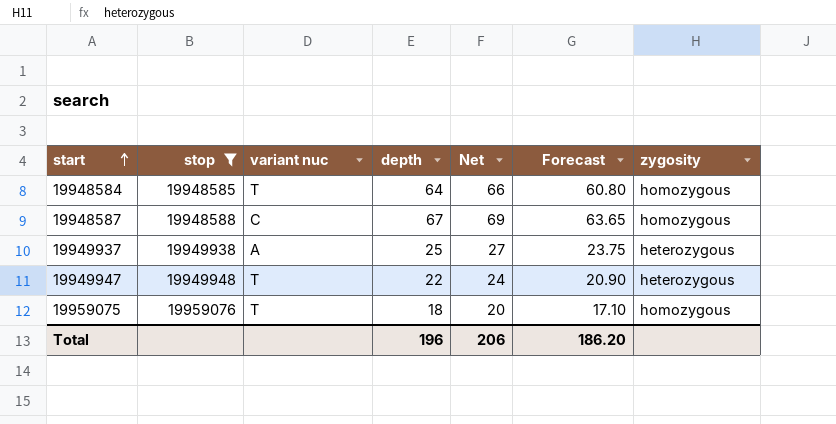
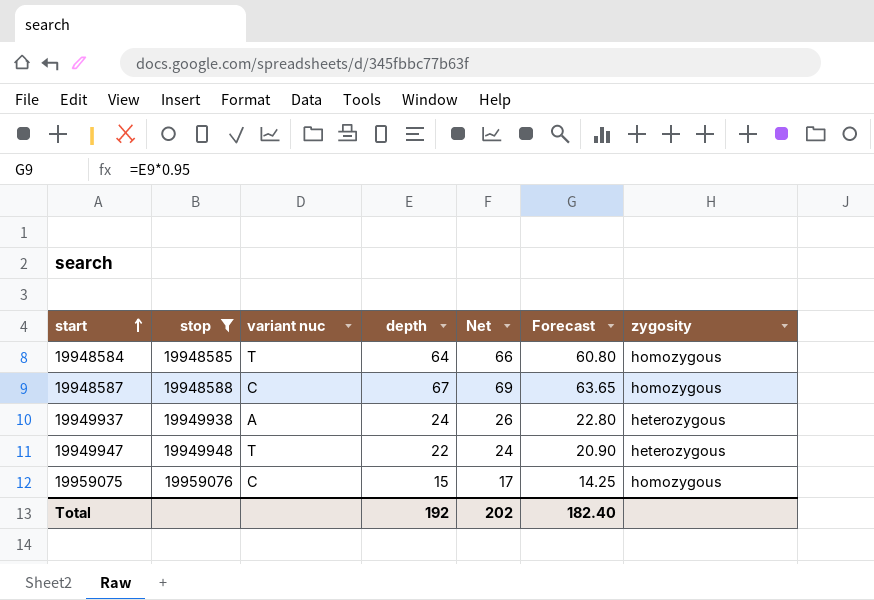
19949937 | depth: 25 -> 24
19949937 | Net: 27 -> 26
19949937 | Forecast: 23.75 -> 22.80
19959075 | variant nuc: T -> C
19959075 | depth: 18 -> 15
19959075 | Net: 20 -> 17
19959075 | Forecast: 17.10 -> 14.25
Total | depth: 196 -> 192
Total | Net: 206 -> 202
Total | Forecast: 186.20 -> 182.40

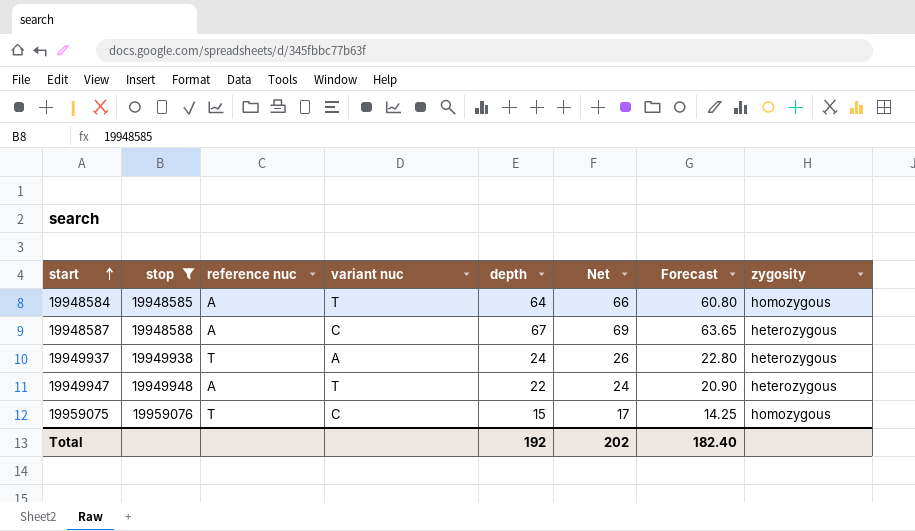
column reference nuc | position: none -> 3
19948587 | zygosity: homozygous -> heterozygous

